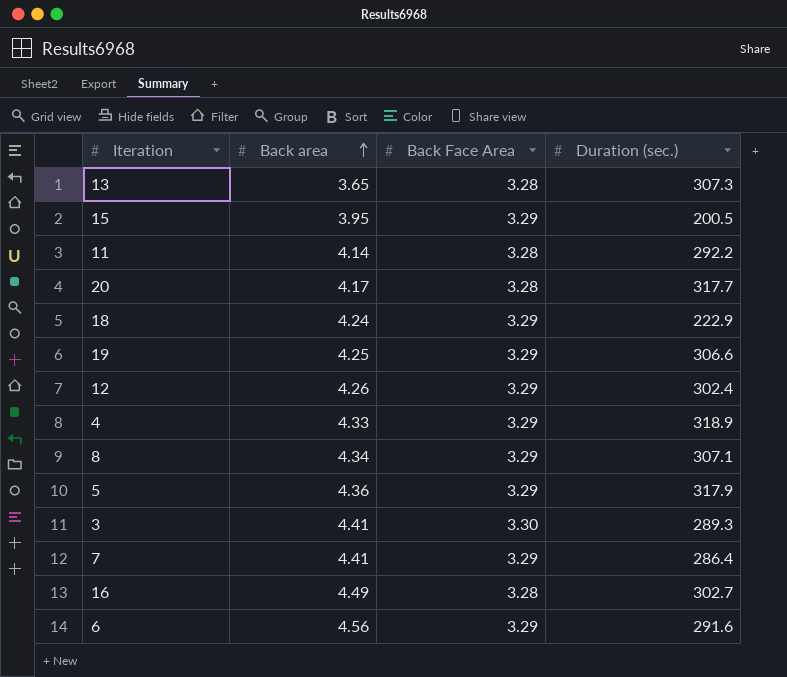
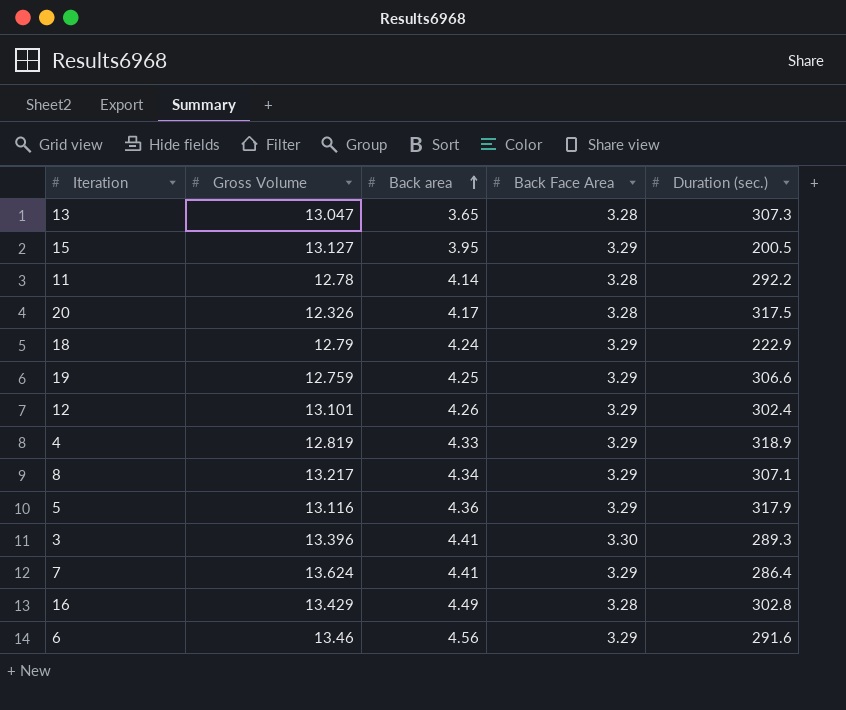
column Gross Volume | position: none -> 2
20 | Duration (sec.): 317.7 -> 317.5
16 | Duration (sec.): 302.7 -> 302.8

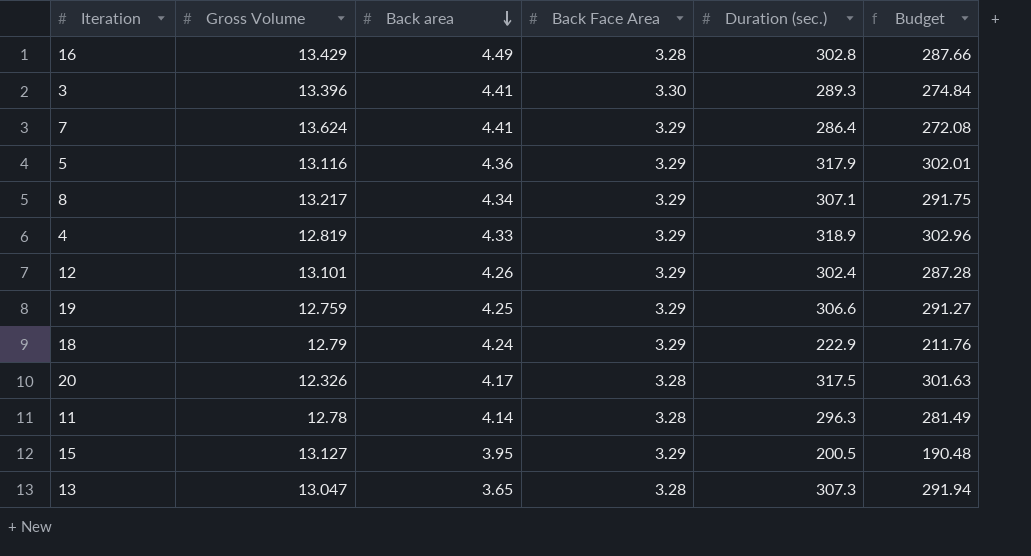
row order: Back area ascending -> Back area descending
column Budget | formula: none -> [Duration (sec.)] * 0.95
row 6: 13.46 | 4.56 | 3.29 | 291.6 -> none
11 | Duration (sec.): 292.2 -> 296.3

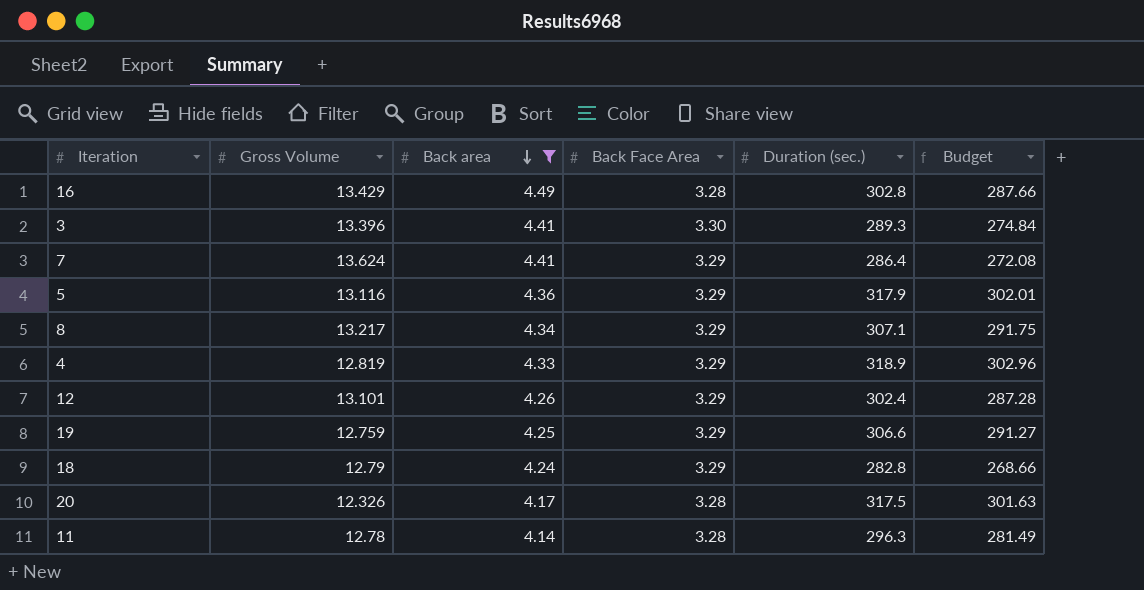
filter: none -> Back area >= 4.14
18 | Duration (sec.): 222.9 -> 282.8
18 | Budget: 211.76 -> 268.66

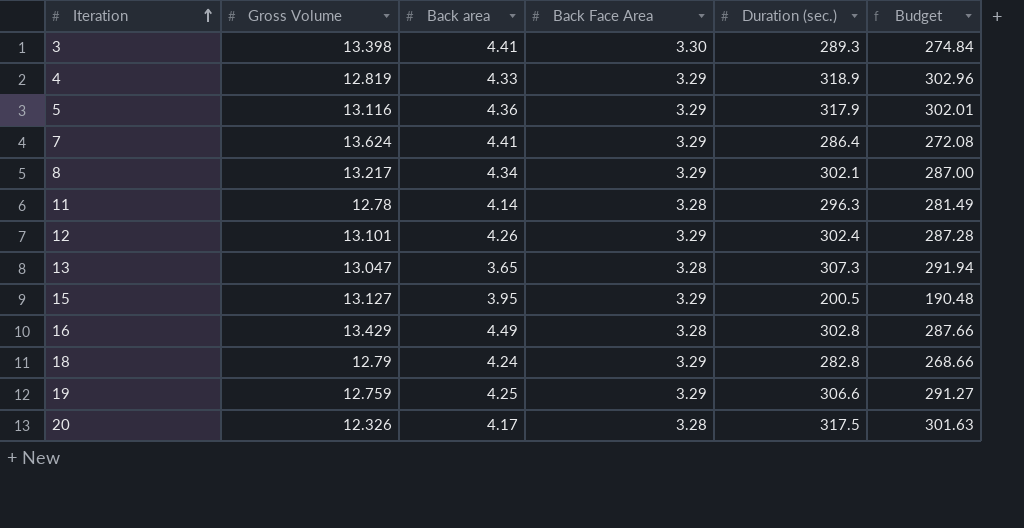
filter: Back area >= 4.14 -> none
row order: Back area descending -> Iteration ascending
3 | Gross Volume: 13.396 -> 13.398
8 | Duration (sec.): 307.1 -> 302.1
8 | Budget: 291.75 -> 287.00

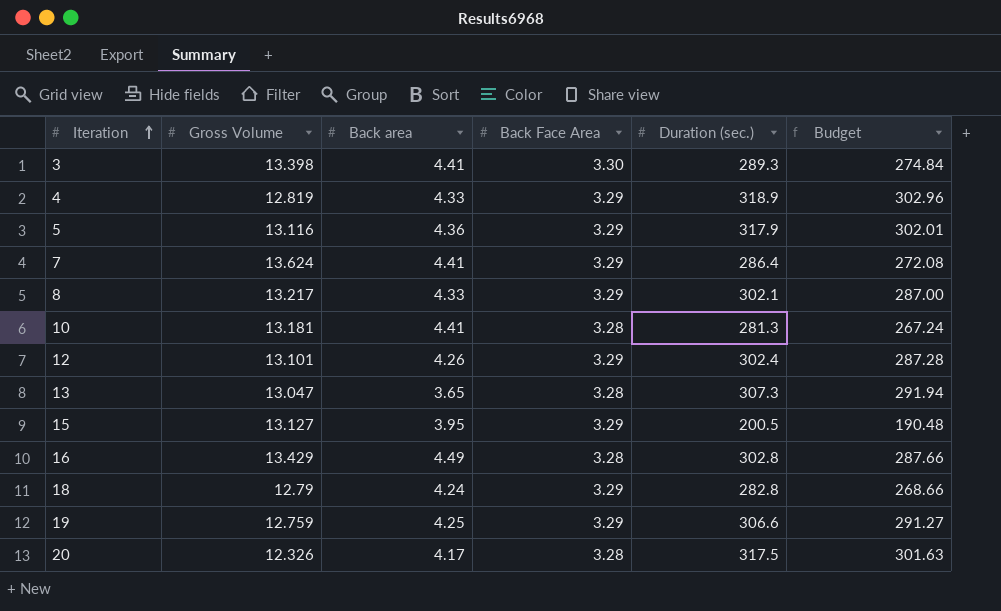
row 11: 12.78 | 4.14 | 3.28 | 296.3 | 281.49 -> none
8 | Back area: 4.34 -> 4.33
row 10: none -> 13.181 | 4.41 | 3.28 | 281.3 | 267.24

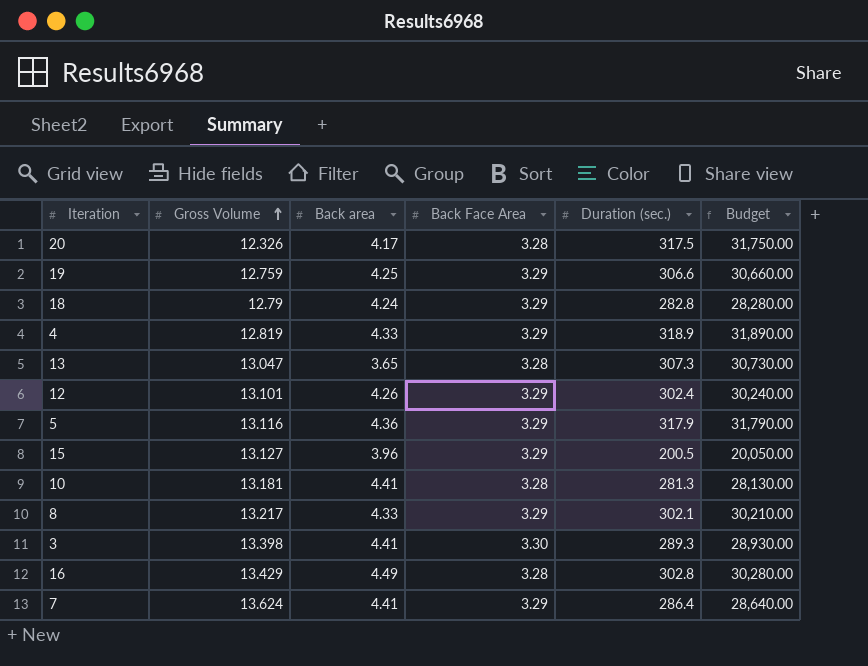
row order: Iteration ascending -> Gross Volume ascending
column Budget | formula: [Duration (sec.)] * 0.95 -> [Duration (sec.)] * 100
15 | Back area: 3.95 -> 3.96

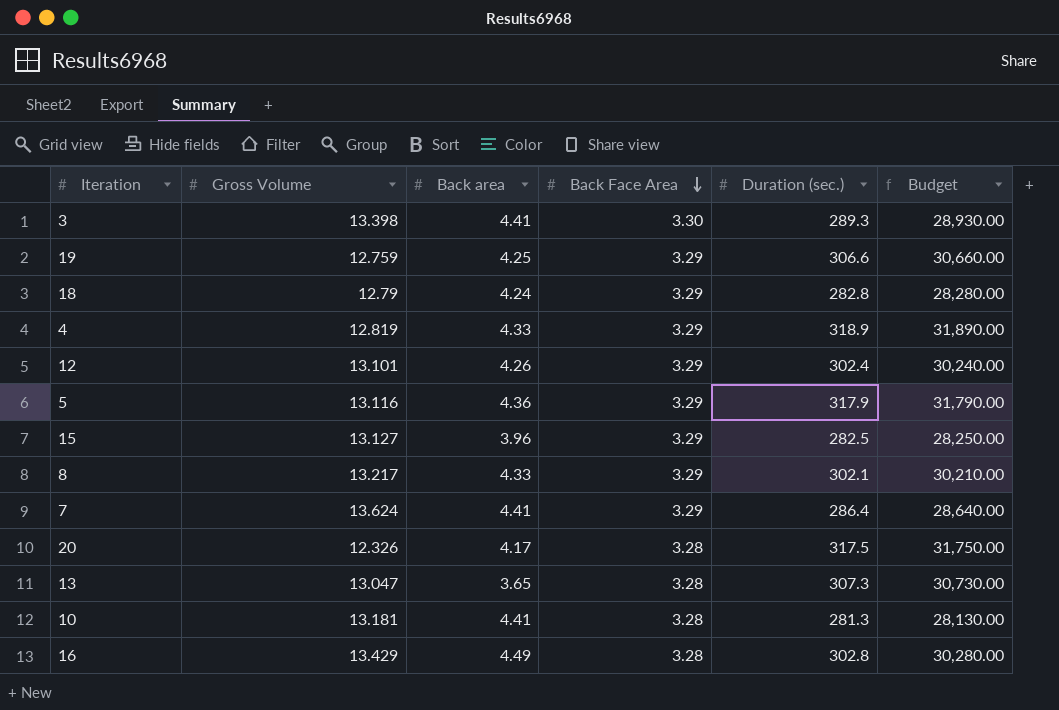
row order: Gross Volume ascending -> Back Face Area descending
15 | Duration (sec.): 200.5 -> 282.5
15 | Budget: 20,050.00 -> 28,250.00

